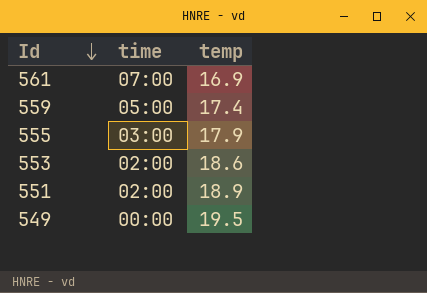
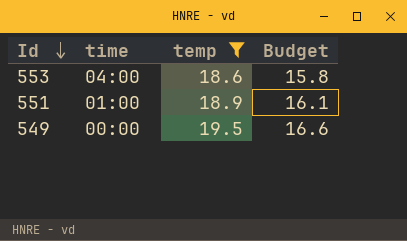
filter: none -> temp >= 18.6
column Budget | formula: none -> [temp] * 0.85
553 | time: 02:00 -> 04:00
551 | time: 02:00 -> 01:00

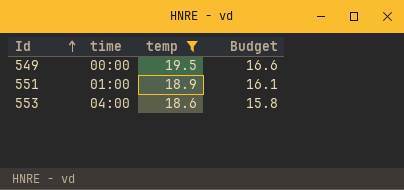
row order: Id descending -> Id ascending

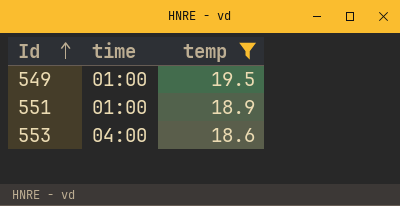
column Budget | formula: [temp] * 0.85 -> none
549 | time: 00:00 -> 01:00

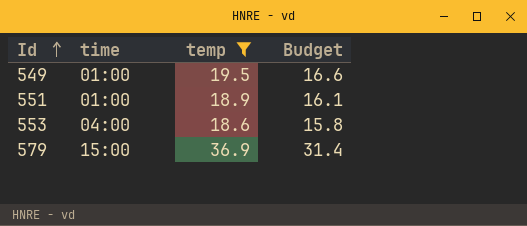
column Budget | formula: none -> [temp] * 0.85
row 579: none -> 15:00 | 36.9 | 31.4

